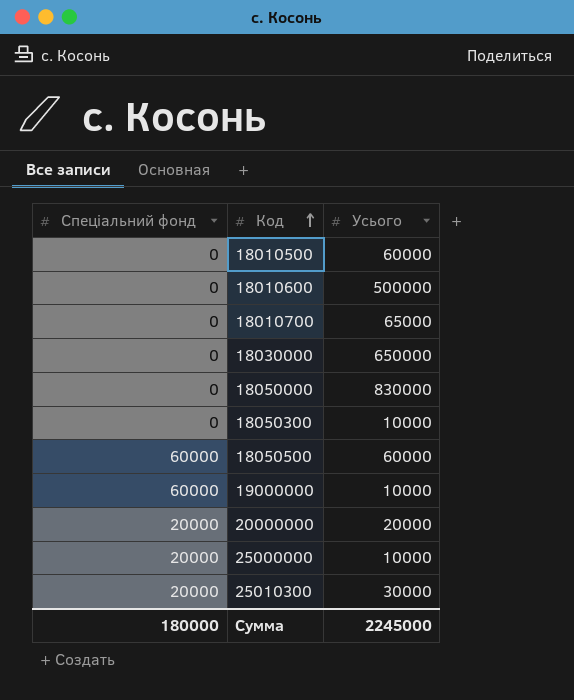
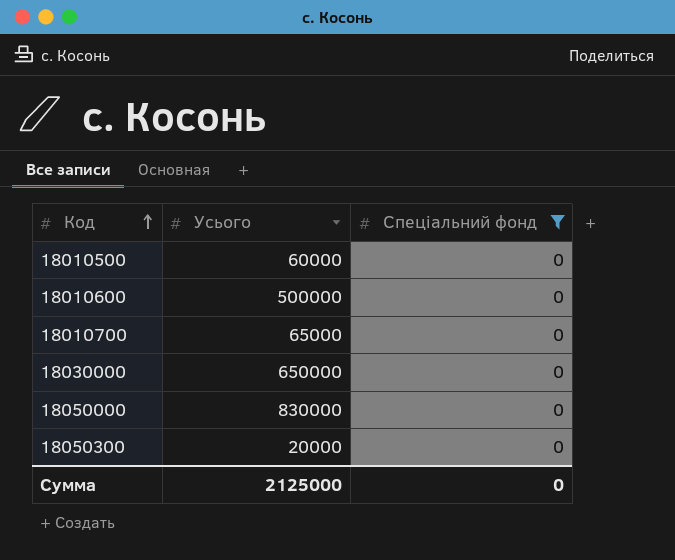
filter: none -> Спеціальний фонд = 0
column Спеціальний фонд | position: 1 -> 3
18050300 | Усього: 10000 -> 20000
Сумма | Усього: 2245000 -> 2125000
Сумма | Спеціальний фонд: 180000 -> 0

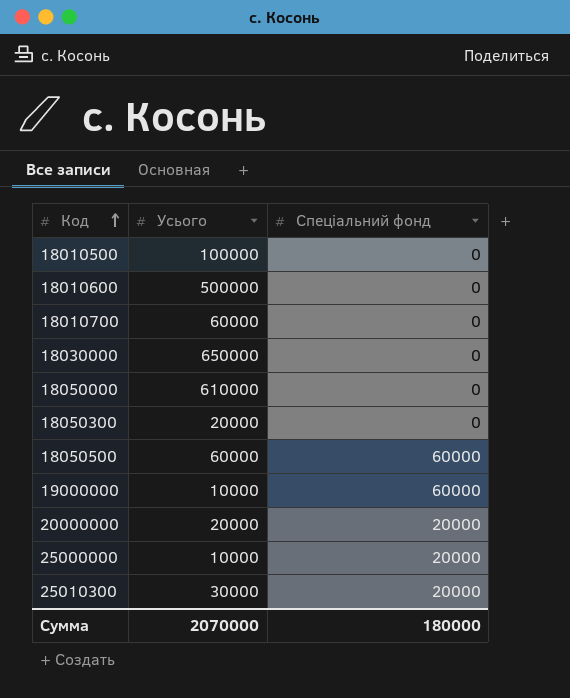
filter: Спеціальний фонд = 0 -> none
18010500 | Усього: 60000 -> 100000
18010700 | Усього: 65000 -> 60000
18050000 | Усього: 830000 -> 610000
Сумма | Усього: 2125000 -> 2070000
Сумма | Спеціальний фонд: 0 -> 180000

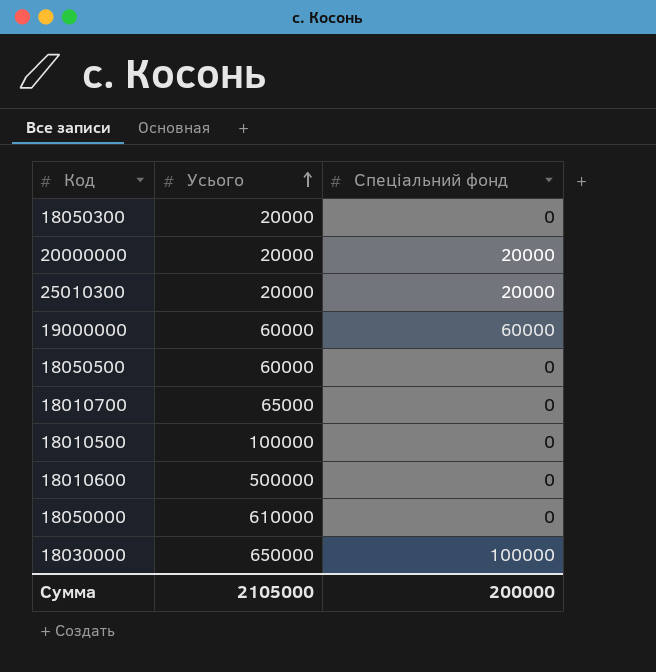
row order: Код ascending -> Усього ascending
row 25000000: 10000 | 20000 -> none
25010300 | Усього: 30000 -> 20000
19000000 | Усього: 10000 -> 60000
18050500 | Спеціальний фонд: 60000 -> 0
18010700 | Усього: 60000 -> 65000
18030000 | Спеціальний фонд: 0 -> 100000
Сумма | Усього: 2070000 -> 2105000
Сумма | Спеціальний фонд: 180000 -> 200000

